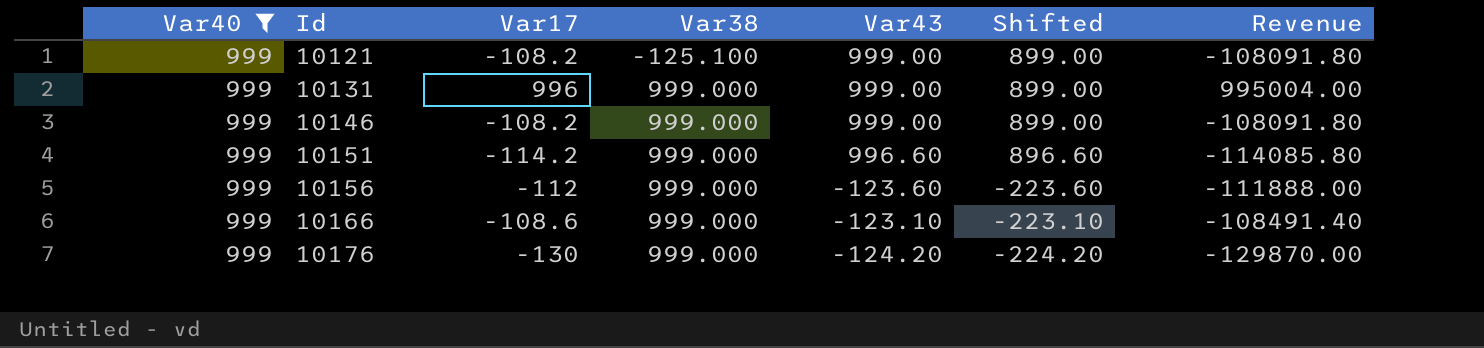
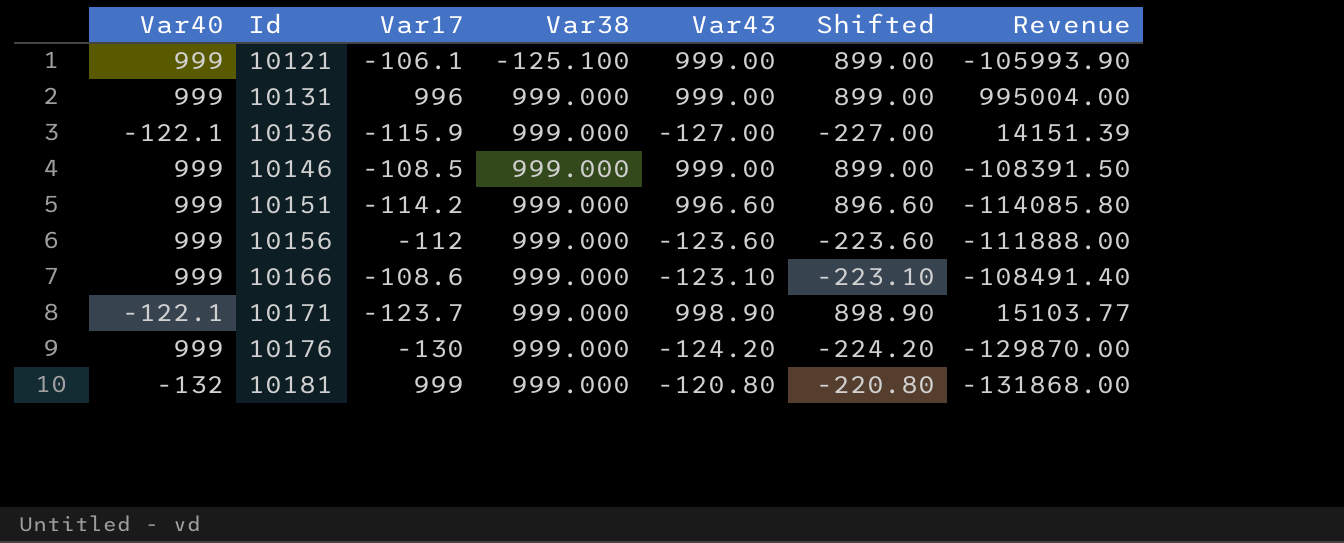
filter: Var40 = 999 -> none
10121 | Var17: -108.2 -> -106.1
10121 | Revenue: -108091.80 -> -105993.90
10146 | Var17: -108.2 -> -108.5
10146 | Revenue: -108091.80 -> -108391.50

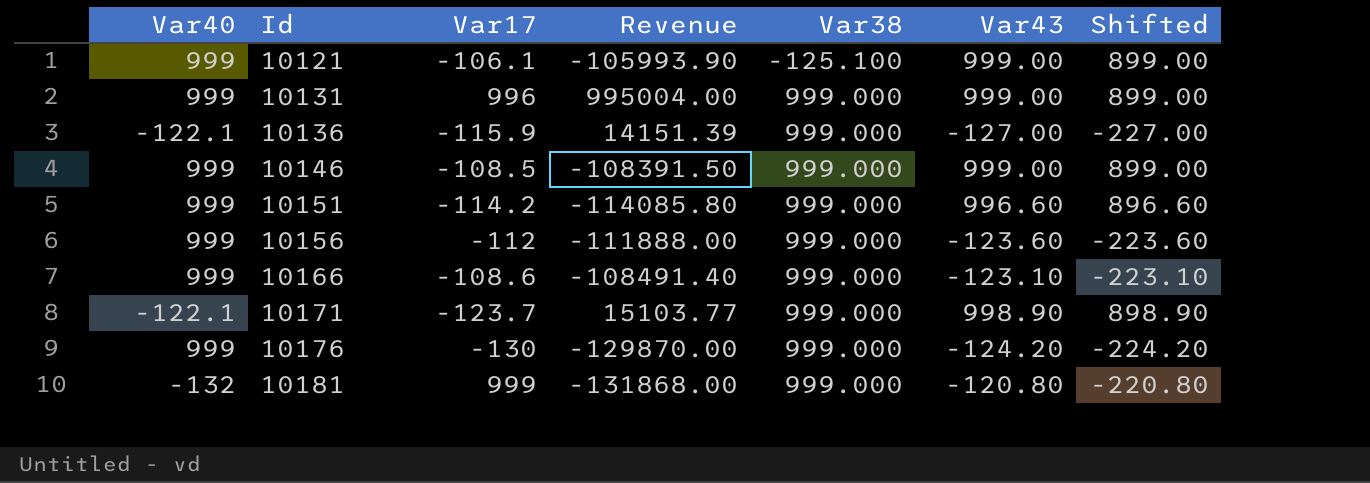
column Revenue | position: 7 -> 4

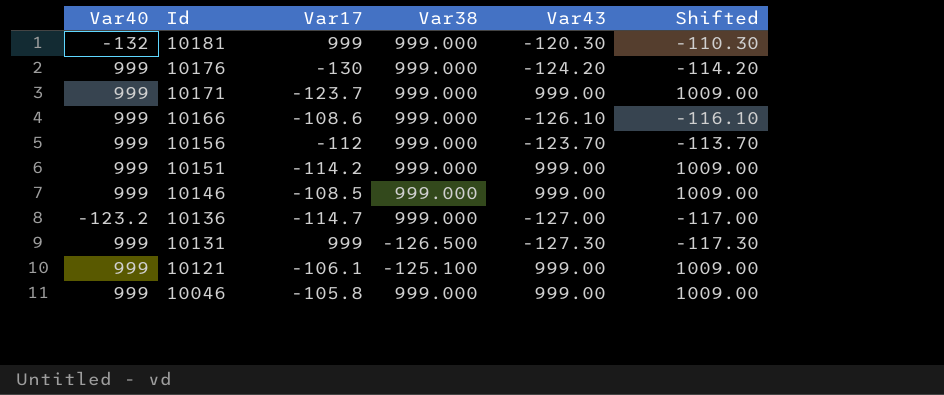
row order: Id ascending -> Id descending
column Revenue | formula: [Var40] * [Var17] -> none
column Shifted | formula: [Var43] - 100 -> [Var43] + 10
10181 | Var43: -120.80 -> -120.30
10171 | Var40: -122.1 -> 999
10171 | Var43: 998.90 -> 999.00
10166 | Var43: -123.10 -> -126.10
10156 | Var43: -123.60 -> -123.70
10151 | Var43: 996.60 -> 999.00
10136 | Var40: -122.1 -> -123.2
10136 | Var17: -115.9 -> -114.7
10131 | Var17: 996 -> 999
10131 | Var38: 999.000 -> -126.500
10131 | Var43: 999.00 -> -127.30
row 10046: none -> 999 | -105.8 | 999.000 | 999.00 | 1009.00

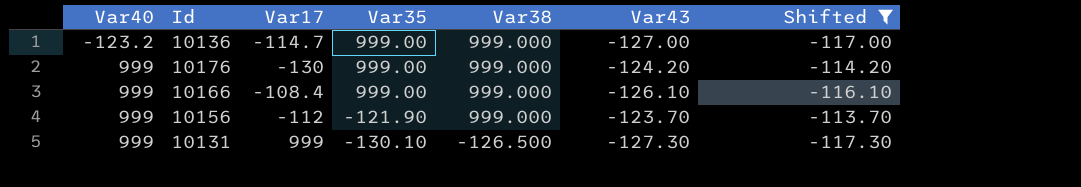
filter: none -> Shifted <= -113.70
row order: Id descending -> Var40 ascending
column Var35 | position: none -> 4
10166 | Var17: -108.6 -> -108.4

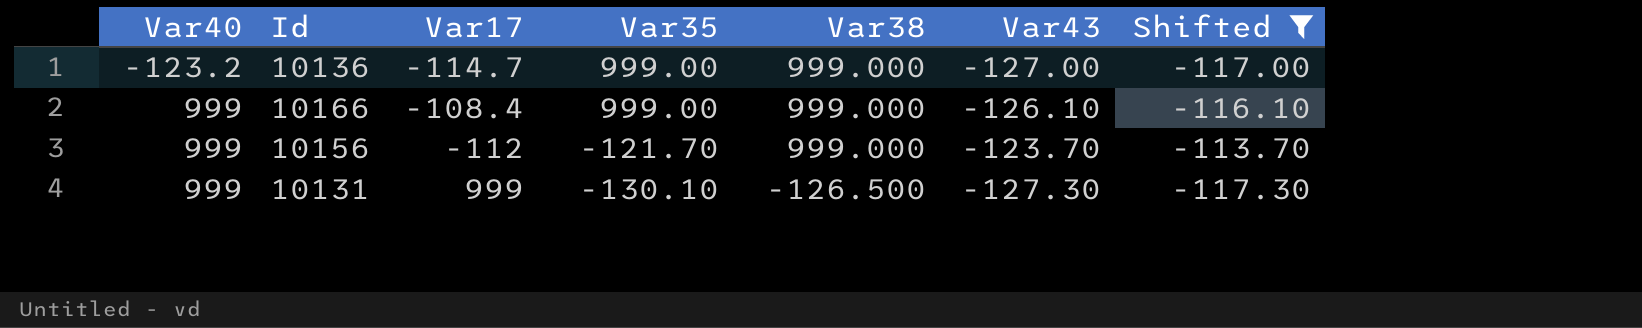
row 10176: 999 | -130 | 999.00 | 999.000 | -124.20 | -114.20 -> none
10156 | Var35: -121.90 -> -121.70

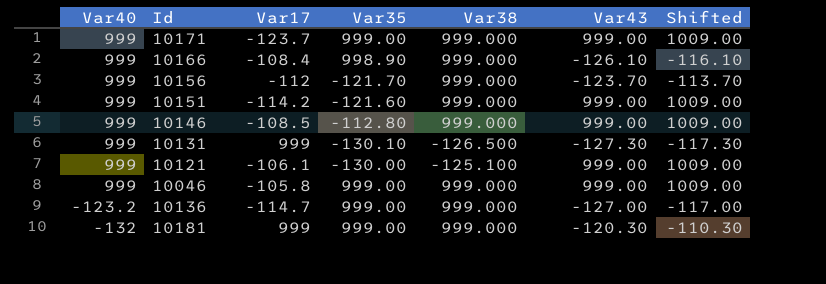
filter: Shifted <= -113.70 -> none
row order: Var40 ascending -> Var40 descending
10166 | Var35: 999.00 -> 998.90

